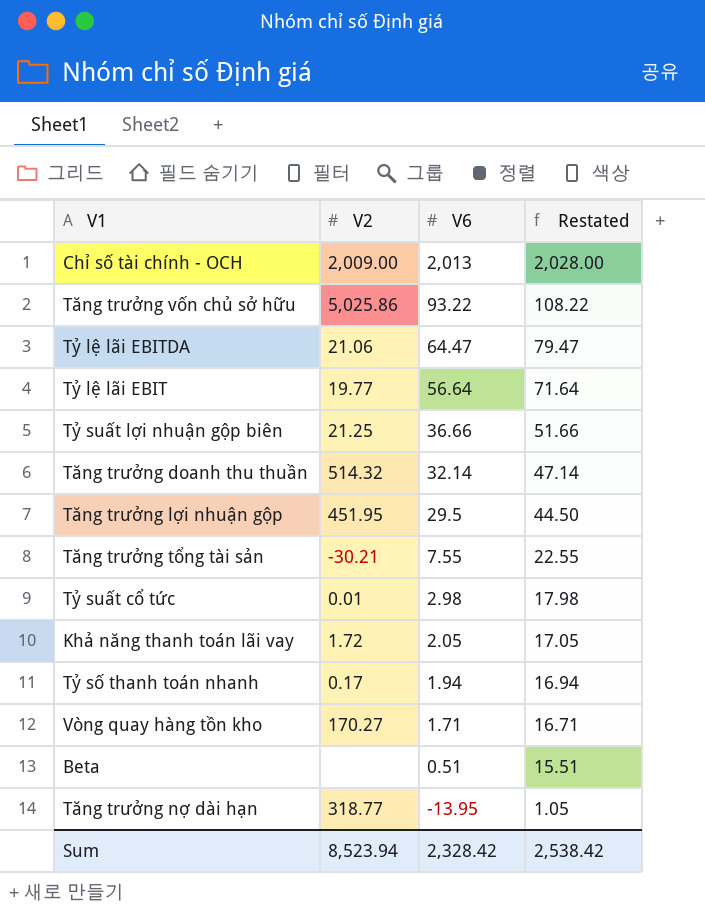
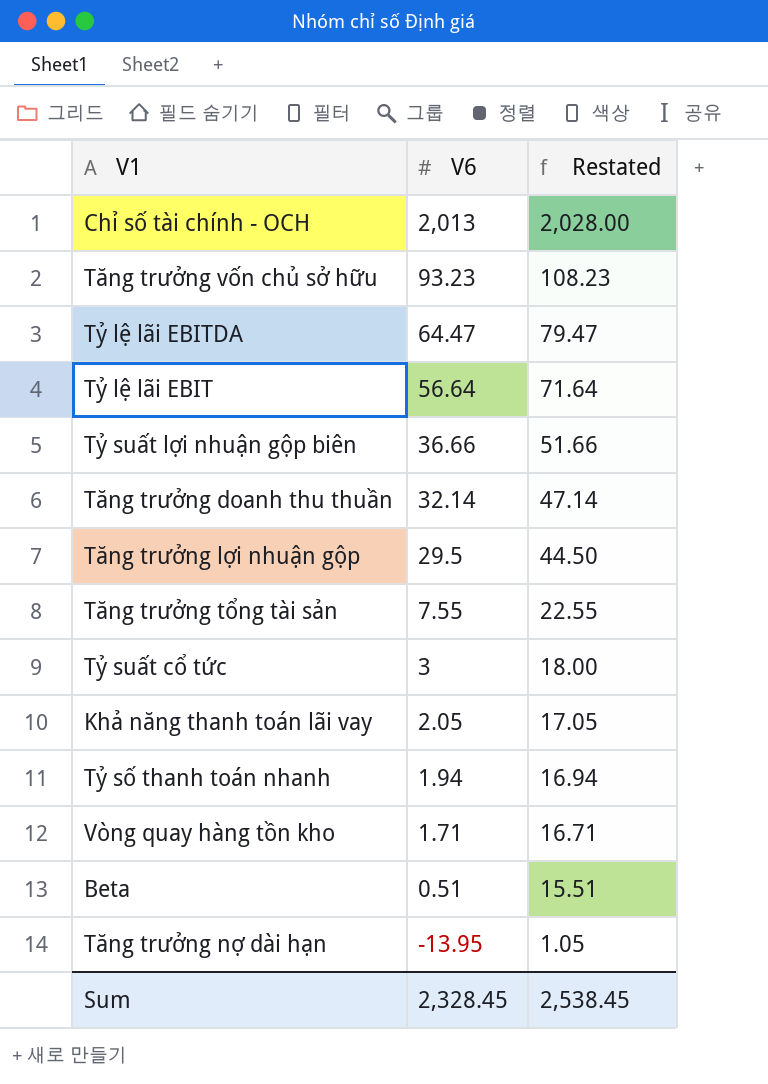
column V2 | position: 2 -> none
Tăng trưởng vốn chủ sở hữu | V6: 93.22 -> 93.23
Tăng trưởng vốn chủ sở hữu | Restated: 108.22 -> 108.23
Tỷ suất cổ tức | V6: 2.98 -> 3
Tỷ suất cổ tức | Restated: 17.98 -> 18.00
Sum | V6: 2,328.42 -> 2,328.45
Sum | Restated: 2,538.42 -> 2,538.45

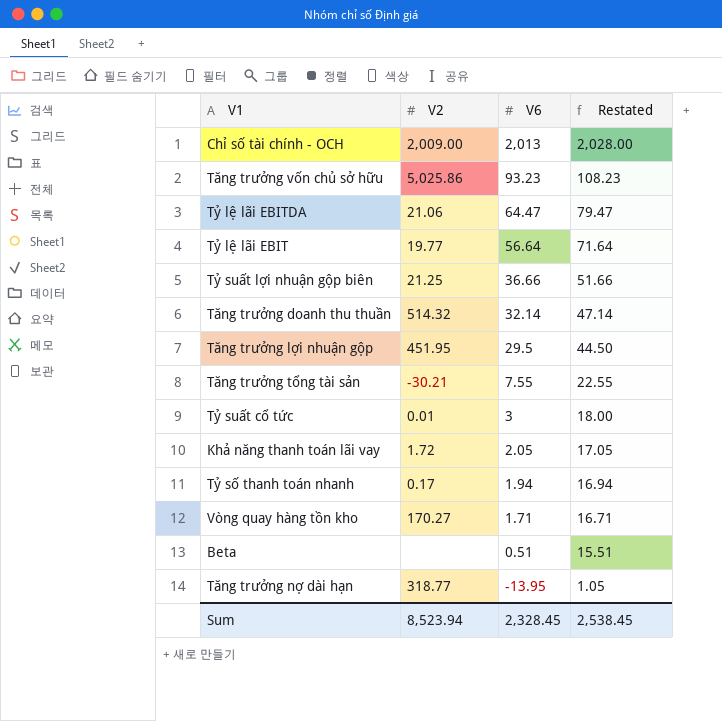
column V2 | position: none -> 2

